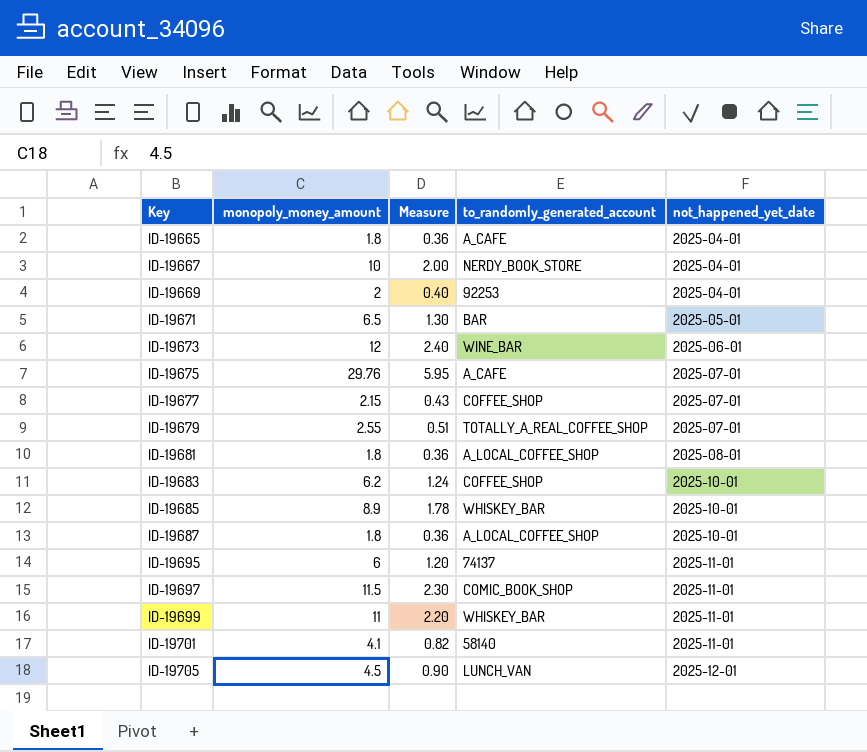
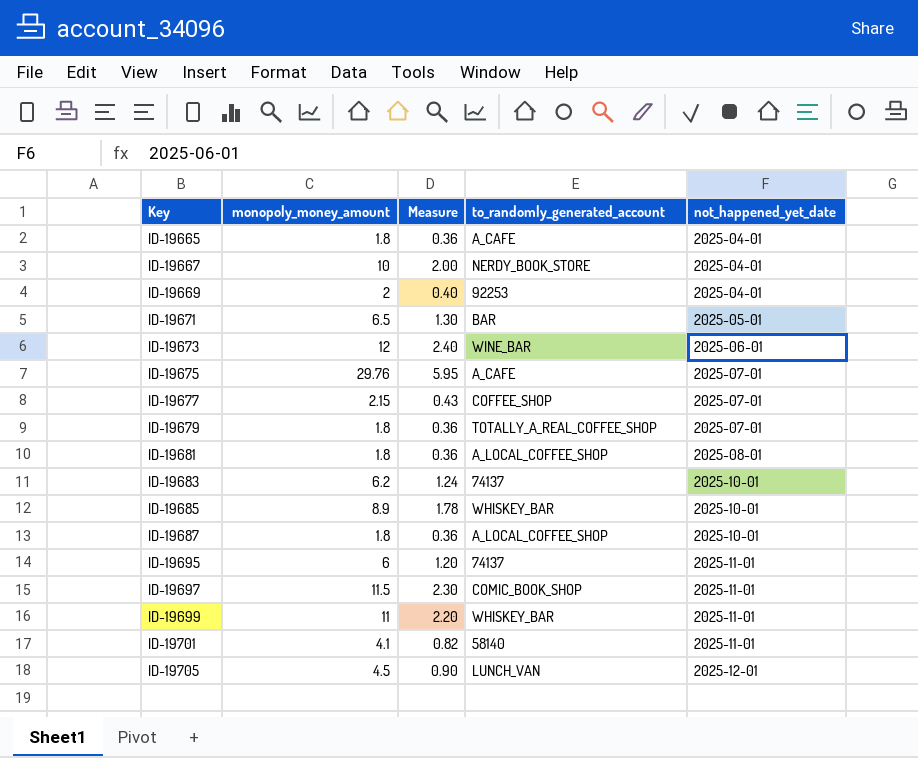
ID-19679 | monopoly_money_amount: 2.55 -> 1.8
ID-19679 | Measure: 0.51 -> 0.36
ID-19683 | to_randomly_generated_account: COFFEE_SHOP -> 74137

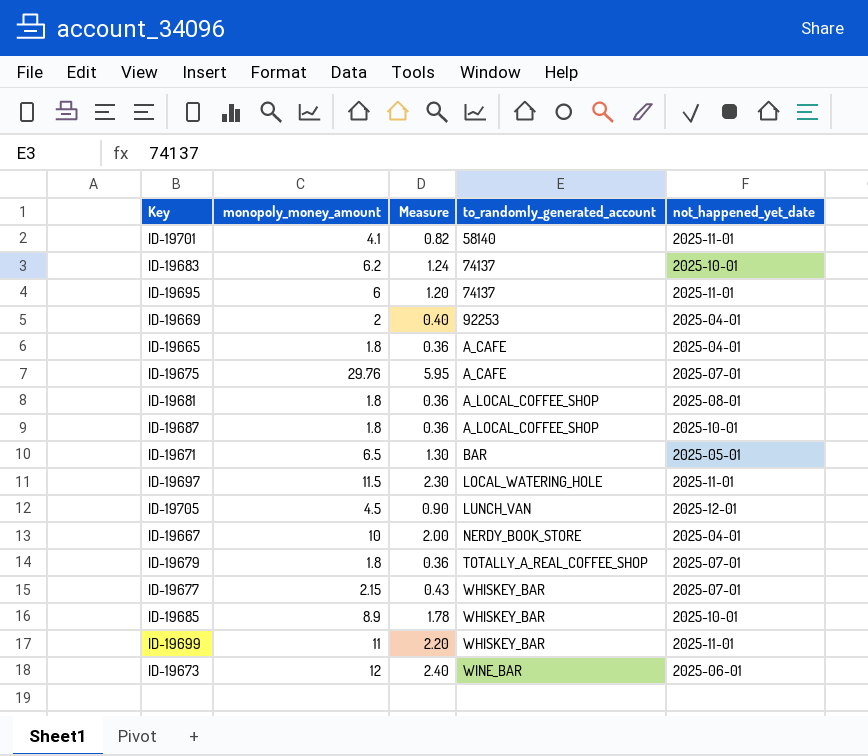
row order: Key ascending -> to_randomly_generated_account ascending
ID-19697 | to_randomly_generated_account: COMIC_BOOK_SHOP -> LOCAL_WATERING_HOLE
ID-19677 | to_randomly_generated_account: COFFEE_SHOP -> WHISKEY_BAR

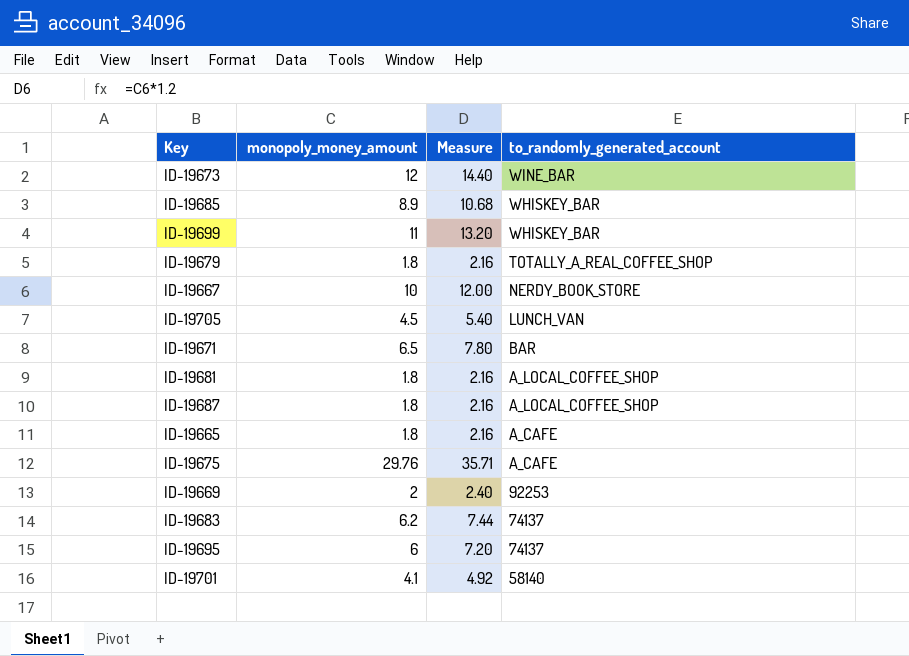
row order: to_randomly_generated_account ascending -> to_randomly_generated_account descending
column not_happened_yet_date | position: 5 -> none
column Measure | formula: [monopoly_money_amount] * 0.2 -> [monopoly_money_amount] * 1.2
row ID-19697: 11.5 | 2.30 | LOCAL_WATERING_HOLE | 2025-11-01 -> none
row ID-19677: 2.15 | 0.43 | WHISKEY_BAR | 2025-07-01 -> none

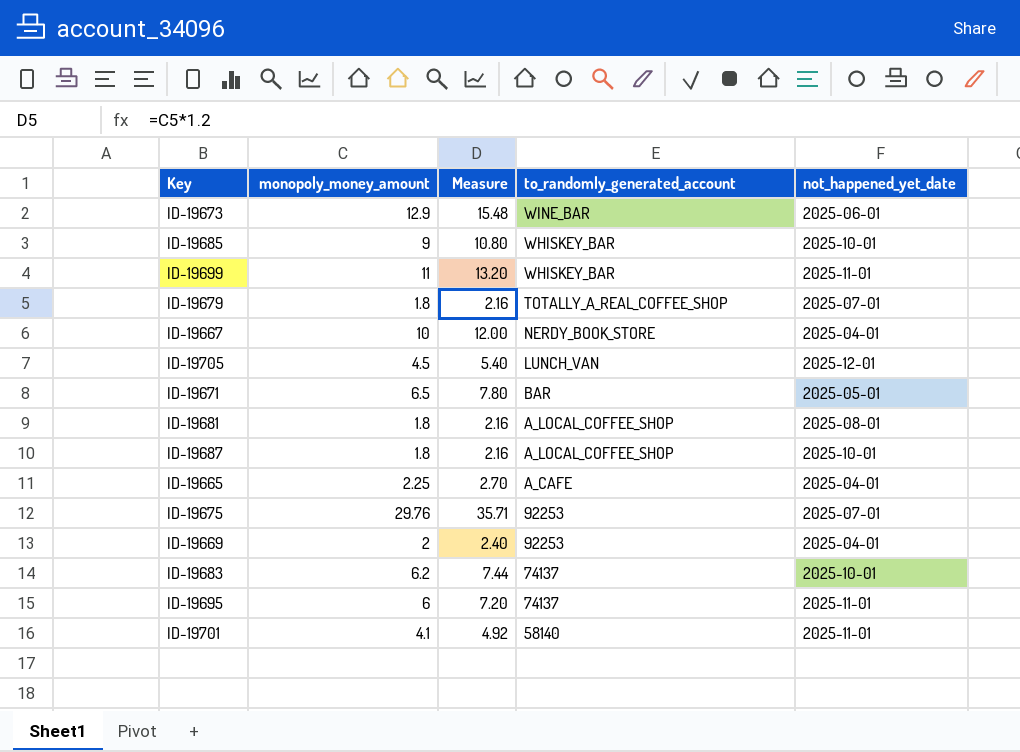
column not_happened_yet_date | position: none -> 5
ID-19673 | monopoly_money_amount: 12 -> 12.9
ID-19673 | Measure: 14.40 -> 15.48
ID-19685 | monopoly_money_amount: 8.9 -> 9
ID-19685 | Measure: 10.68 -> 10.80
ID-19665 | monopoly_money_amount: 1.8 -> 2.25
ID-19665 | Measure: 2.16 -> 2.70
ID-19675 | to_randomly_generated_account: A_CAFE -> 92253

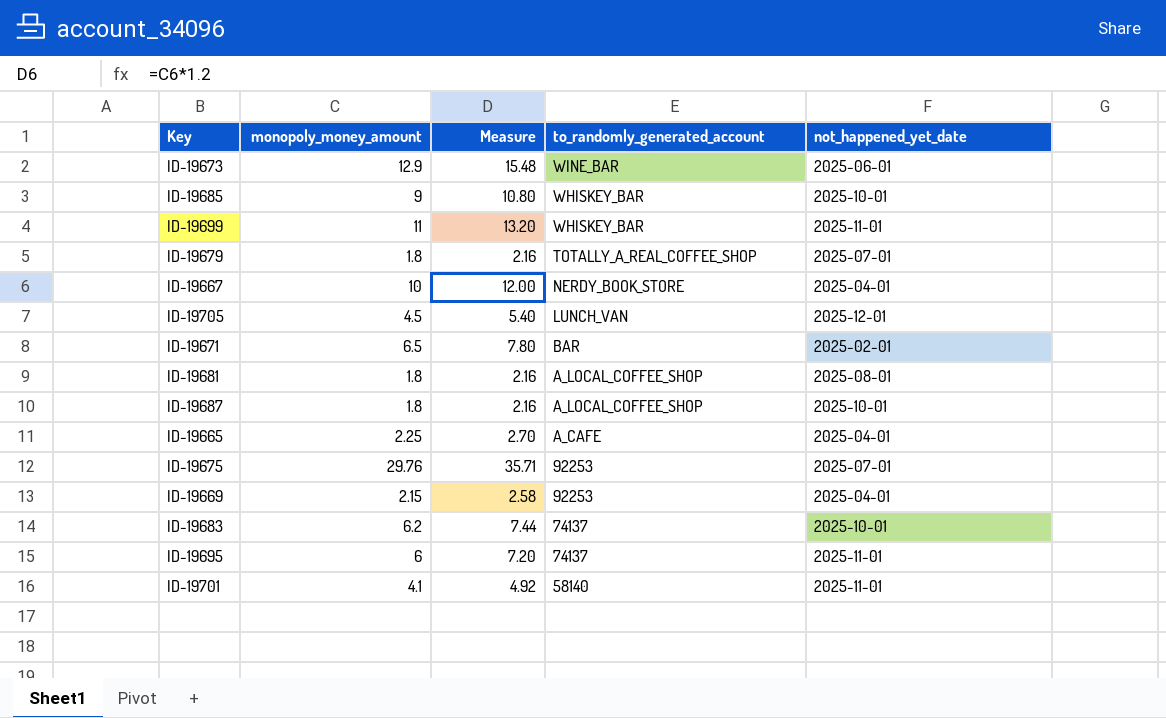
ID-19671 | not_happened_yet_date: 2025-05-01 -> 2025-02-01
ID-19669 | monopoly_money_amount: 2 -> 2.15
ID-19669 | Measure: 2.40 -> 2.58

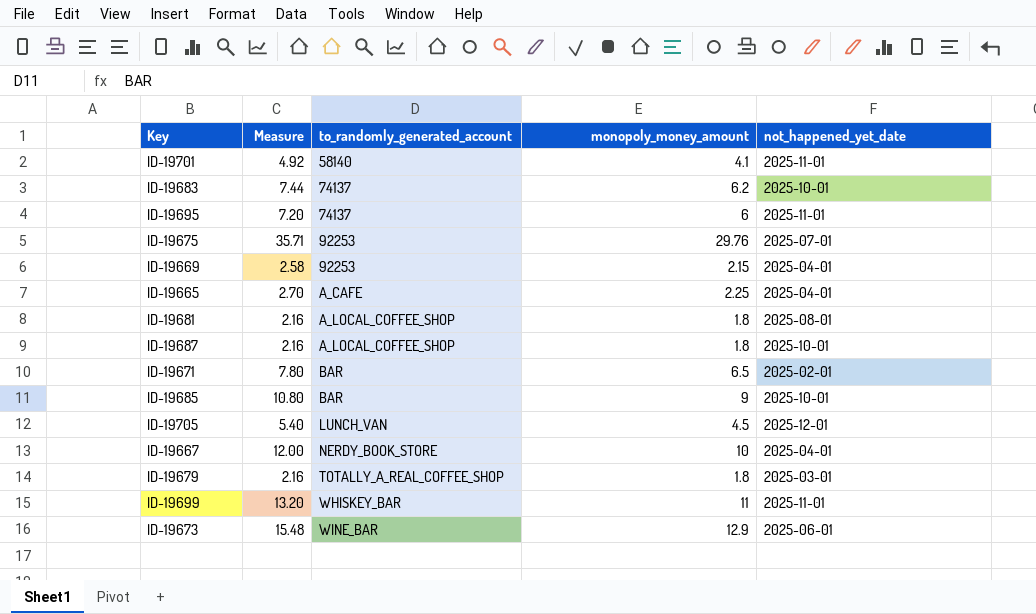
row order: to_randomly_generated_account descending -> to_randomly_generated_account ascending
column monopoly_money_amount | position: 2 -> 4
ID-19685 | to_randomly_generated_account: WHISKEY_BAR -> BAR
ID-19679 | not_happened_yet_date: 2025-07-01 -> 2025-03-01

